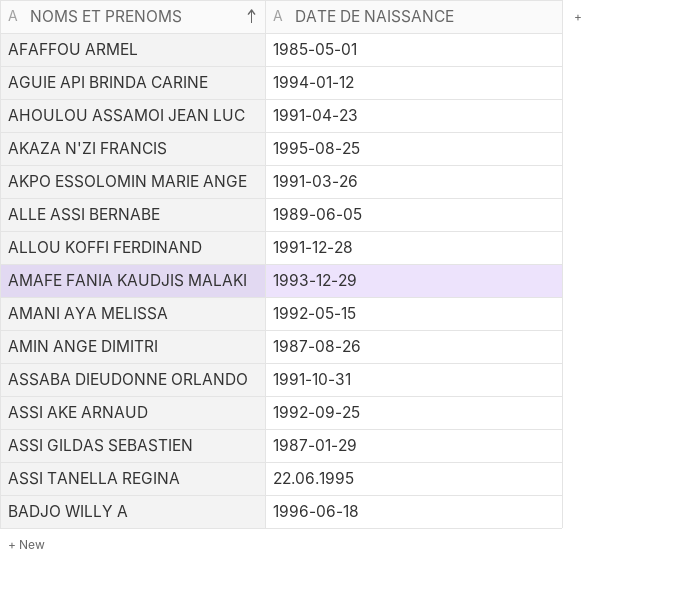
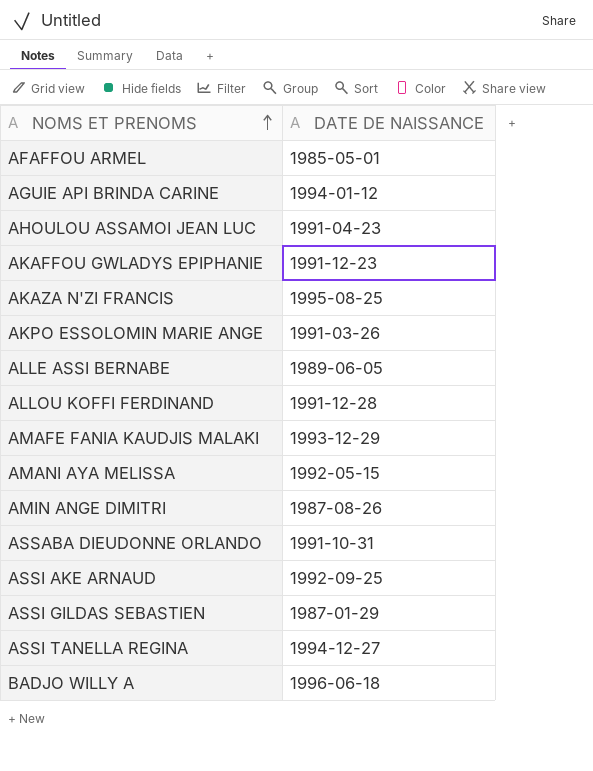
row AKAFFOU GWLADYS EPIPHANIE: none -> 1991-12-23
ASSI TANELLA REGINA | DATE DE NAISSANCE: 22.06.1995 -> 1994-12-27

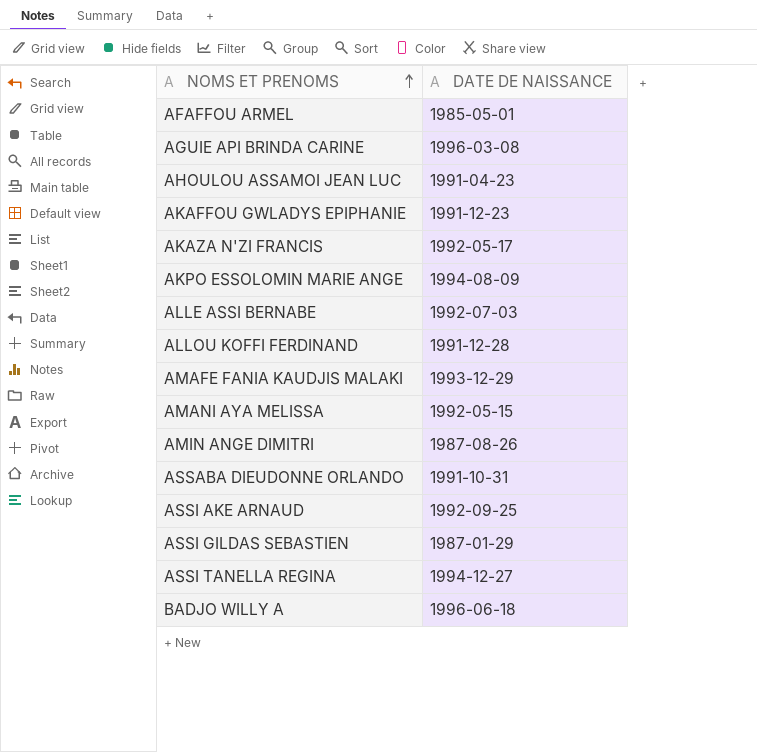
AGUIE API BRINDA CARINE | DATE DE NAISSANCE: 1994-01-12 -> 1996-03-08
AKAZA N'ZI FRANCIS | DATE DE NAISSANCE: 1995-08-25 -> 1992-05-17
AKPO ESSOLOMIN MARIE ANGE | DATE DE NAISSANCE: 1991-03-26 -> 1994-08-09
ALLE ASSI BERNABE | DATE DE NAISSANCE: 1989-06-05 -> 1992-07-03

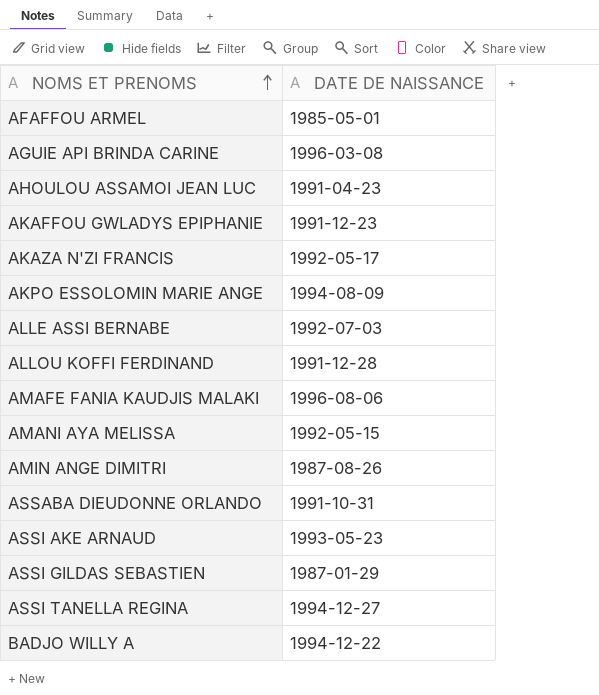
AMAFE FANIA KAUDJIS MALAKI | DATE DE NAISSANCE: 1993-12-29 -> 1996-08-06
ASSI AKE ARNAUD | DATE DE NAISSANCE: 1992-09-25 -> 1993-05-23
BADJO WILLY A | DATE DE NAISSANCE: 1996-06-18 -> 1994-12-22

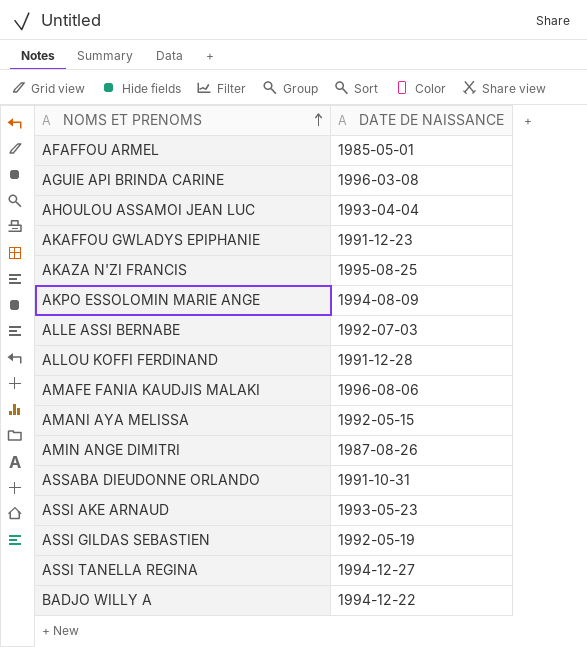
AHOULOU ASSAMOI JEAN LUC | DATE DE NAISSANCE: 1991-04-23 -> 1993-04-04
AKAZA N'ZI FRANCIS | DATE DE NAISSANCE: 1992-05-17 -> 1995-08-25
ASSI GILDAS SEBASTIEN | DATE DE NAISSANCE: 1987-01-29 -> 1992-05-19

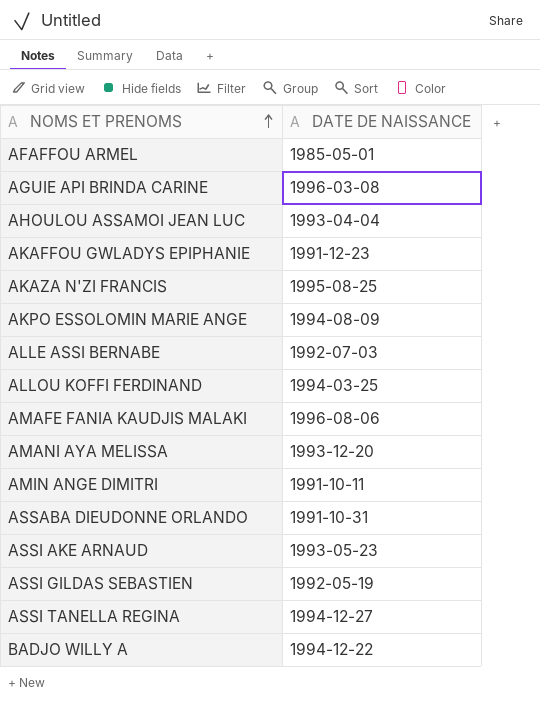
ALLOU KOFFI FERDINAND | DATE DE NAISSANCE: 1991-12-28 -> 1994-03-25
AMANI AYA MELISSA | DATE DE NAISSANCE: 1992-05-15 -> 1993-12-20
AMIN ANGE DIMITRI | DATE DE NAISSANCE: 1987-08-26 -> 1991-10-11

